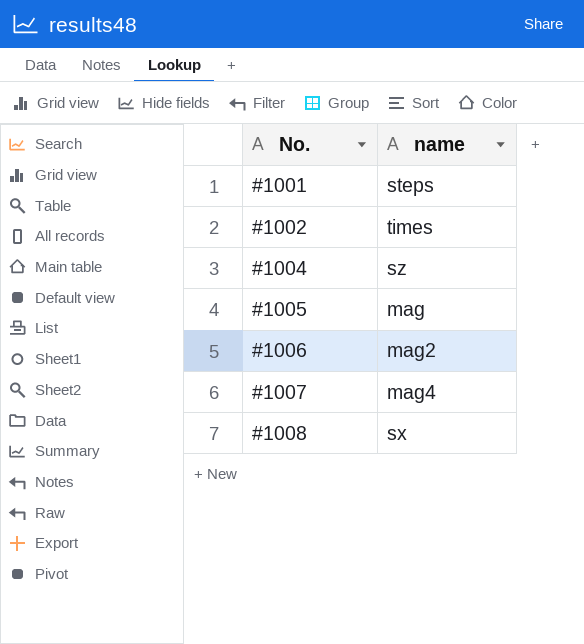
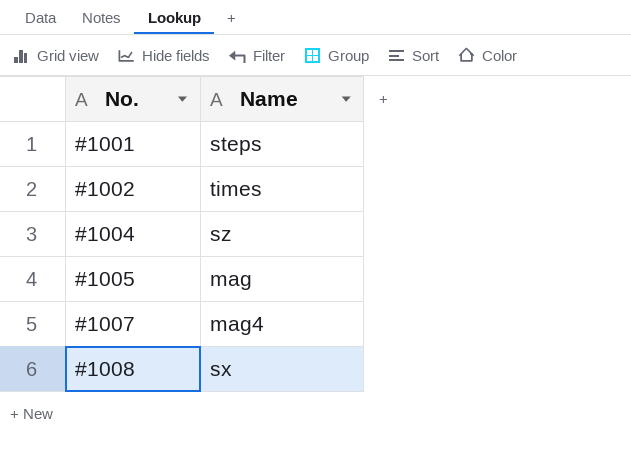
column name: name -> Name
row #1006: mag2 -> none

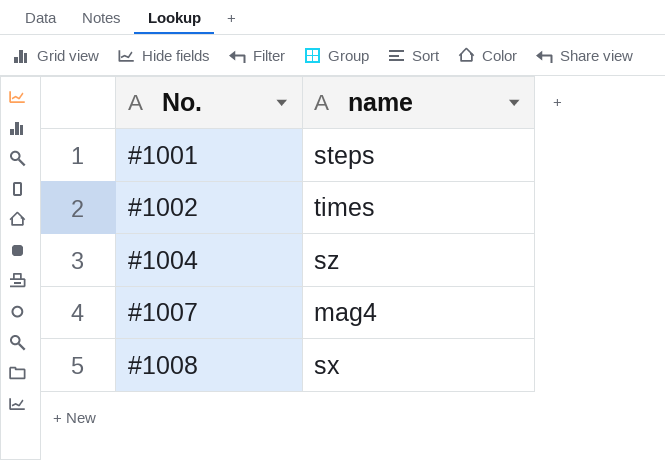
column name: Name -> name
row #1005: mag -> none

